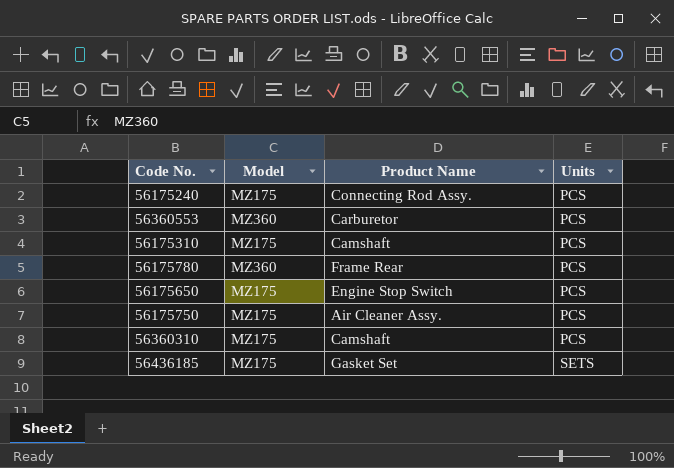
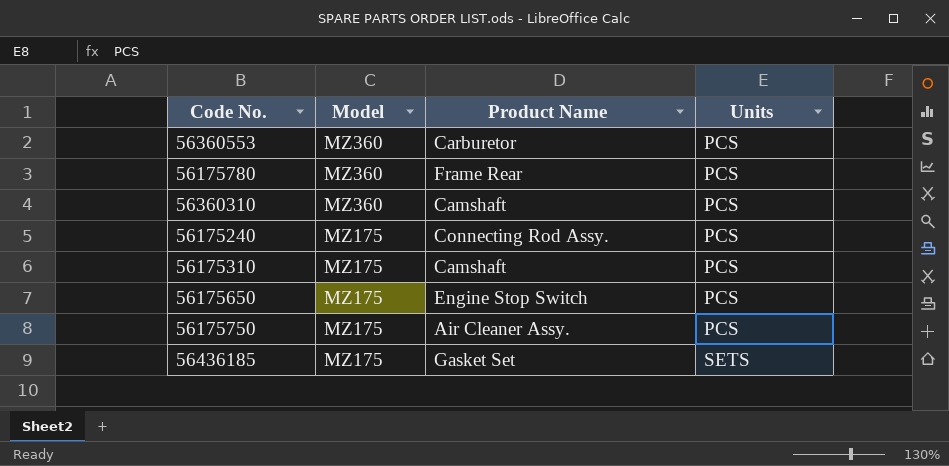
row order: Units ascending -> Model descending
56360310 | Model: MZ175 -> MZ360

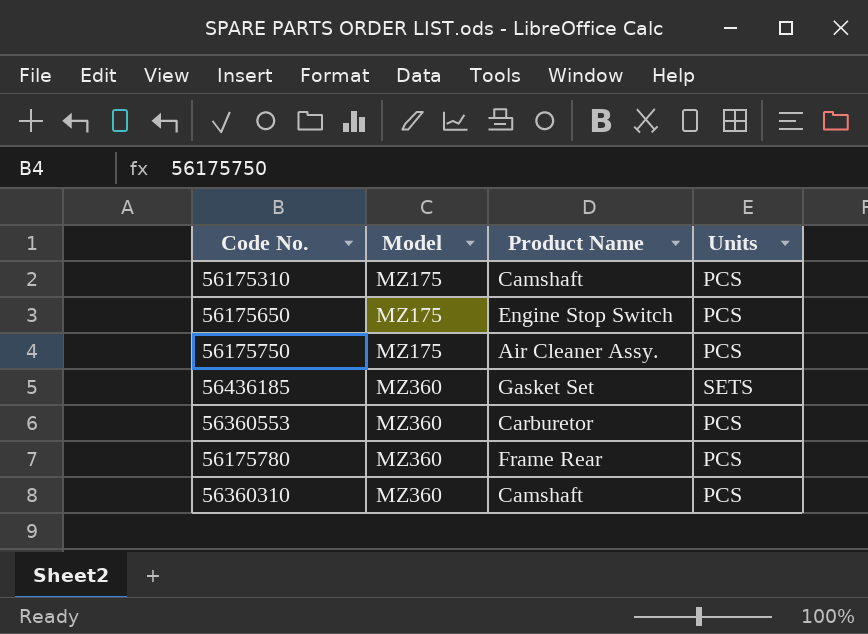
row order: Model descending -> Model ascending
row 56175240: MZ175 | Connecting Rod Assy. | PCS -> none
56436185 | Model: MZ175 -> MZ360

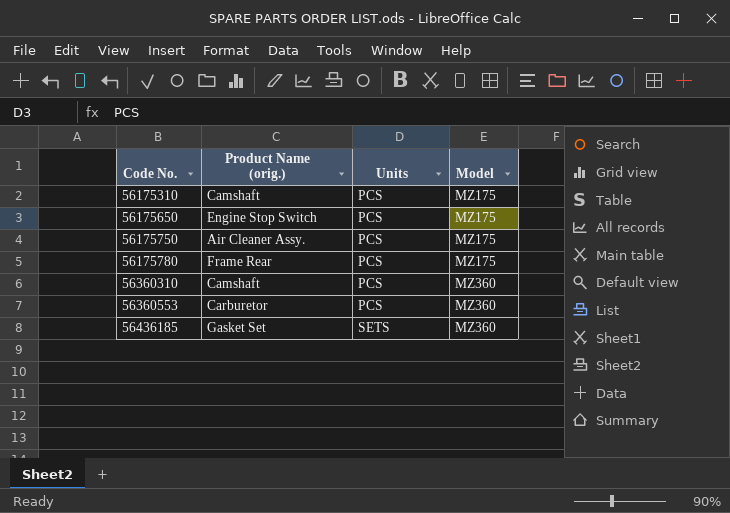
row order: Model ascending -> Code No. ascending
column name: Product Name -> Product Name (orig.)
column Model | position: 2 -> 4
56175780 | Model: MZ360 -> MZ175

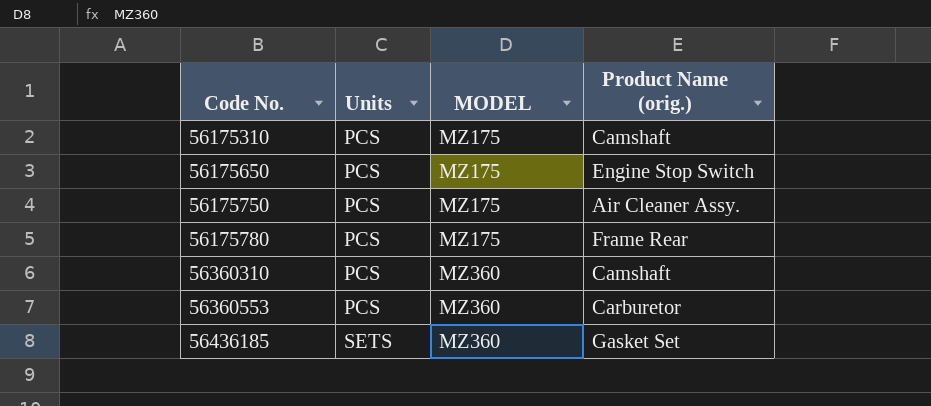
column name: Model -> MODEL
column Product Name (orig.) | position: 2 -> 4

